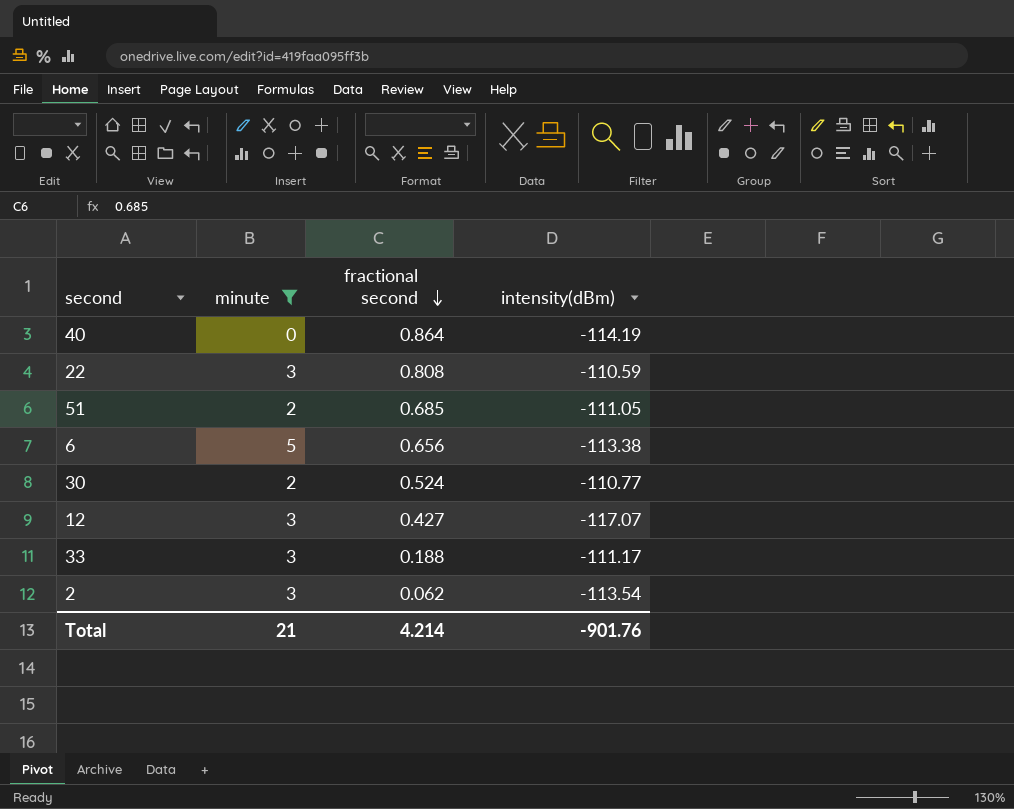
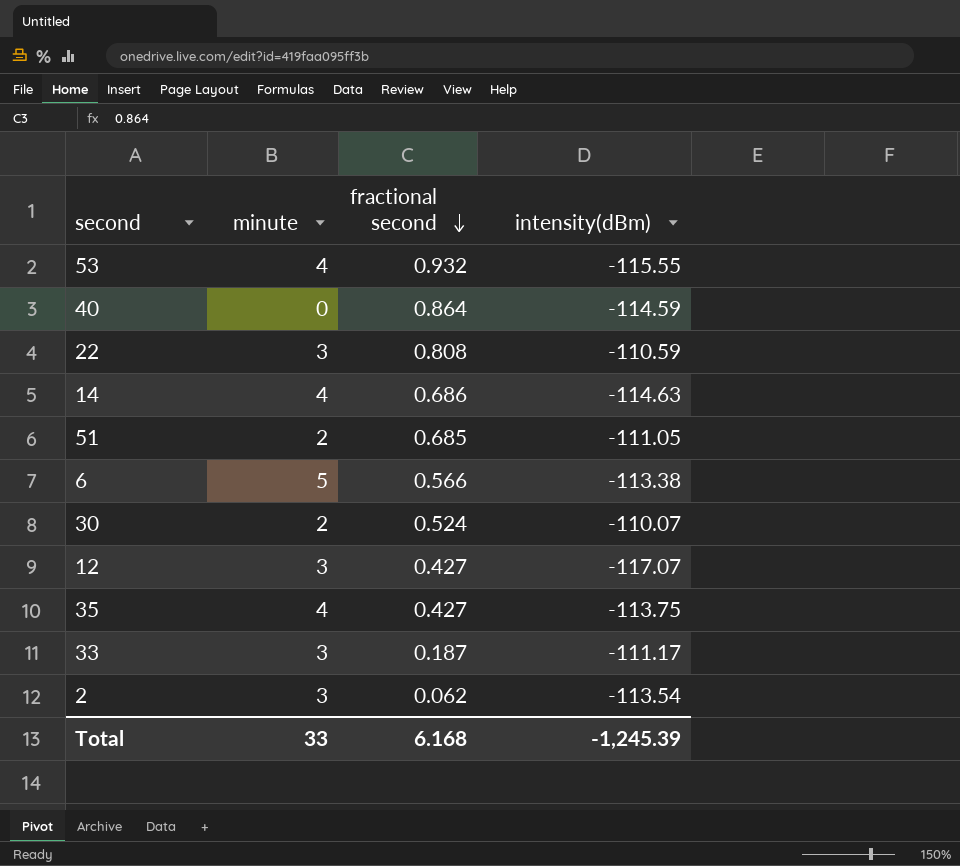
filter: minute != 4 -> none
40 | intensity(dBm): -114.19 -> -114.59
6 | fractional second: 0.656 -> 0.566
30 | intensity(dBm): -110.77 -> -110.07
33 | fractional second: 0.188 -> 0.187
Total | minute: 21 -> 33
Total | fractional second: 4.214 -> 6.168
Total | intensity(dBm): -901.76 -> -1,245.39

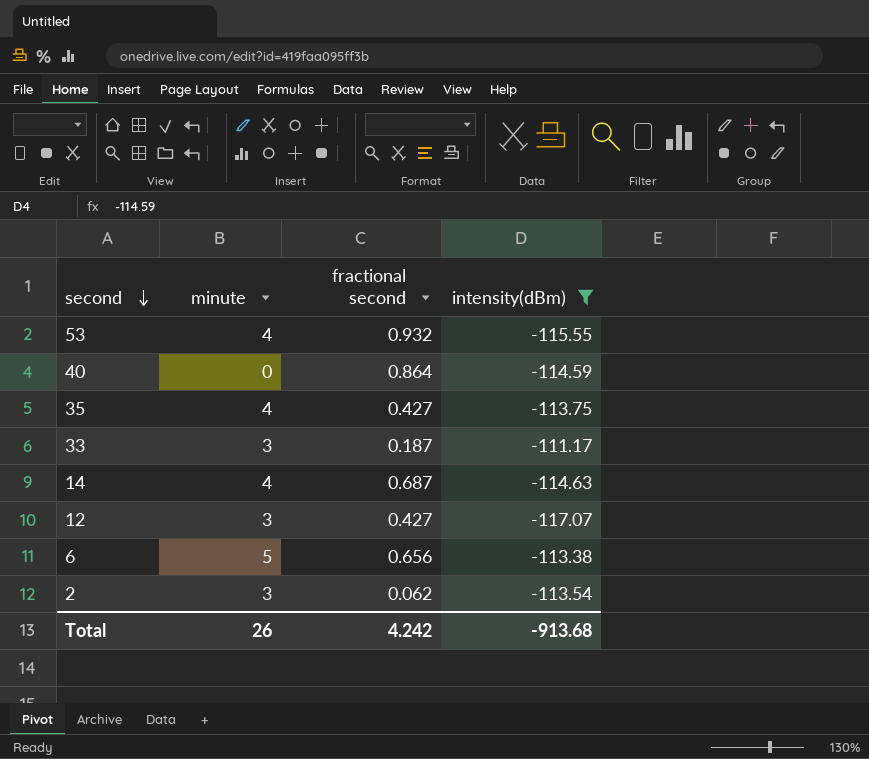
filter: none -> intensity(dBm) <= -111.17
row order: fractional second descending -> second descending
14 | fractional second: 0.686 -> 0.687
6 | fractional second: 0.566 -> 0.656
Total | minute: 33 -> 26
Total | fractional second: 6.168 -> 4.242
Total | intensity(dBm): -1,245.39 -> -913.68

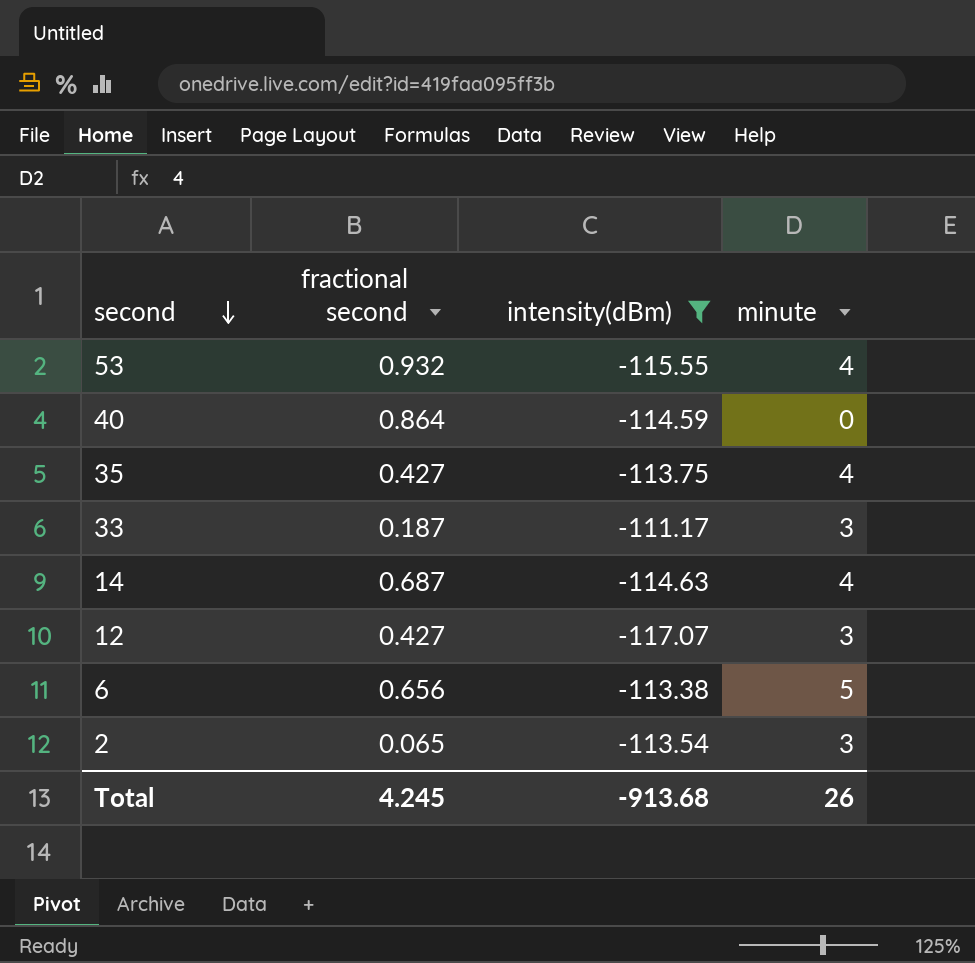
column minute | position: 2 -> 4
2 | fractional second: 0.062 -> 0.065
Total | fractional second: 4.242 -> 4.245

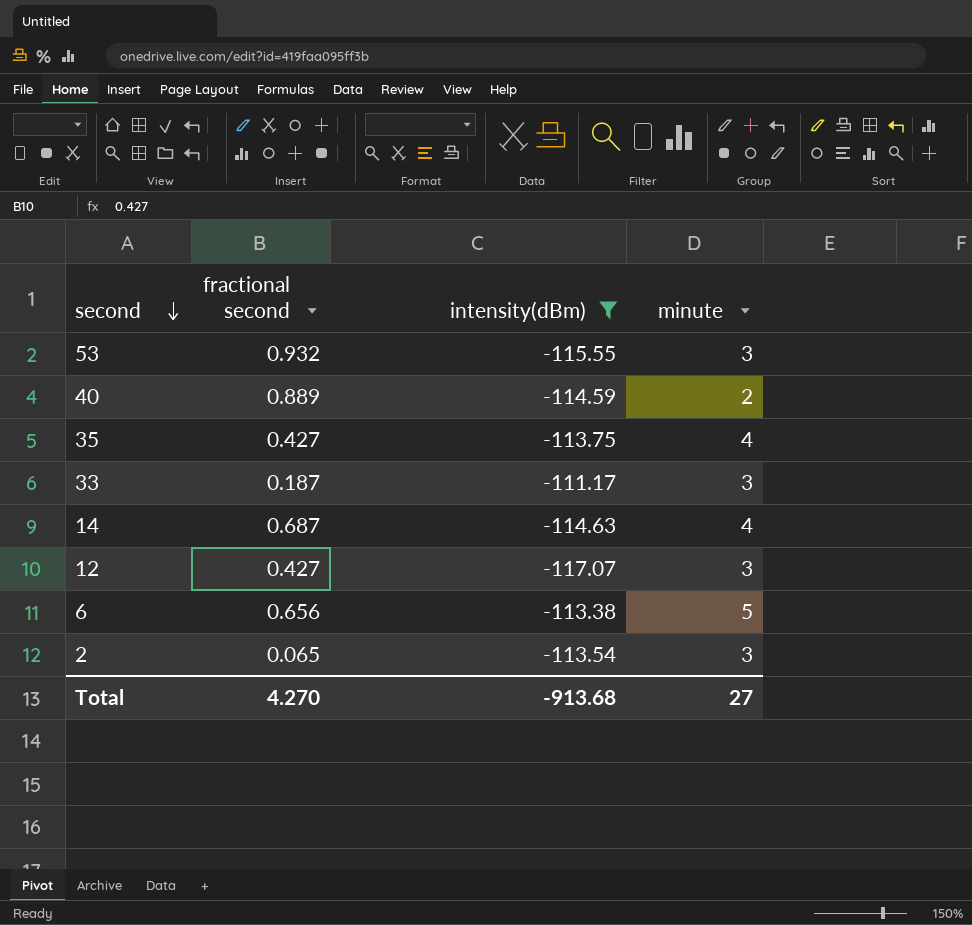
53 | minute: 4 -> 3
40 | fractional second: 0.864 -> 0.889
40 | minute: 0 -> 2
Total | fractional second: 4.245 -> 4.270
Total | minute: 26 -> 27

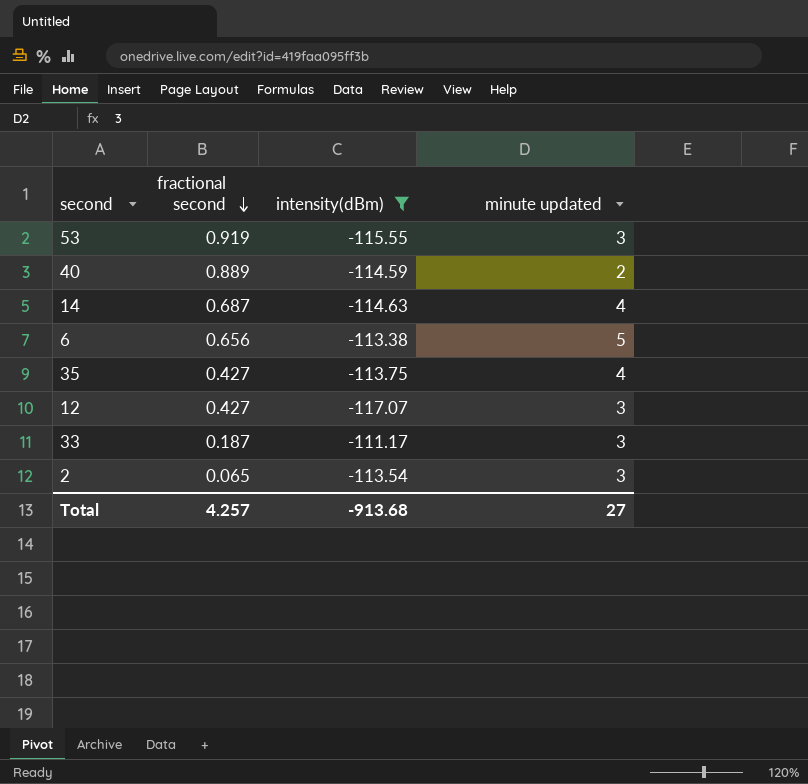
row order: second descending -> fractional second descending
column name: minute -> minute updated
53 | fractional second: 0.932 -> 0.919
Total | fractional second: 4.270 -> 4.257

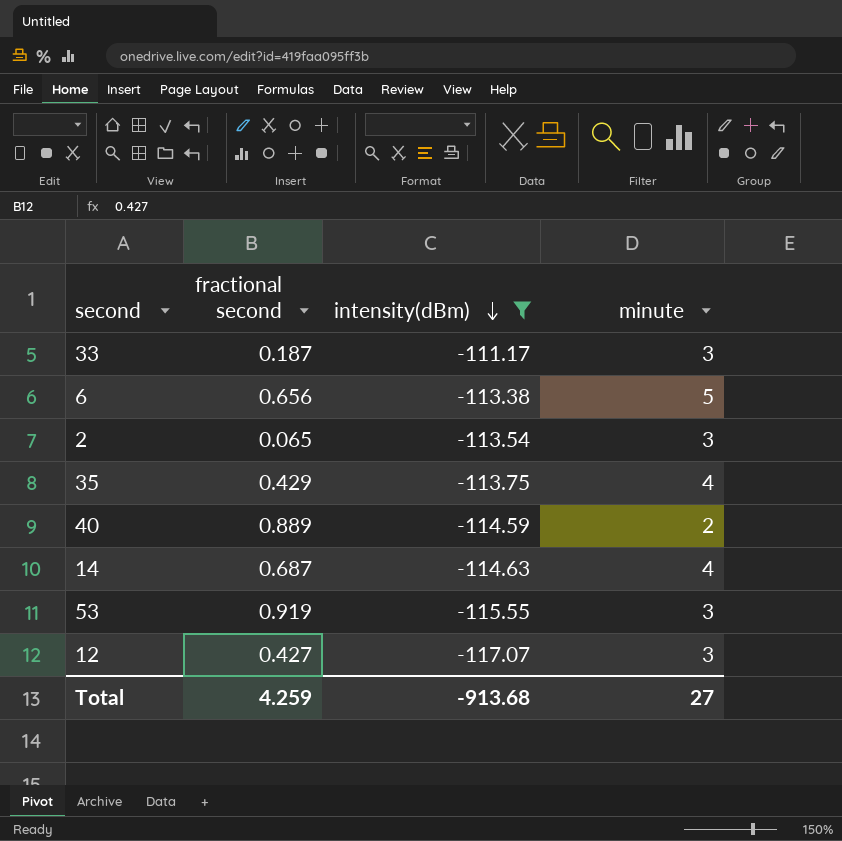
row order: fractional second descending -> intensity(dBm) descending
column name: minute updated -> minute
35 | fractional second: 0.427 -> 0.429
Total | fractional second: 4.257 -> 4.259

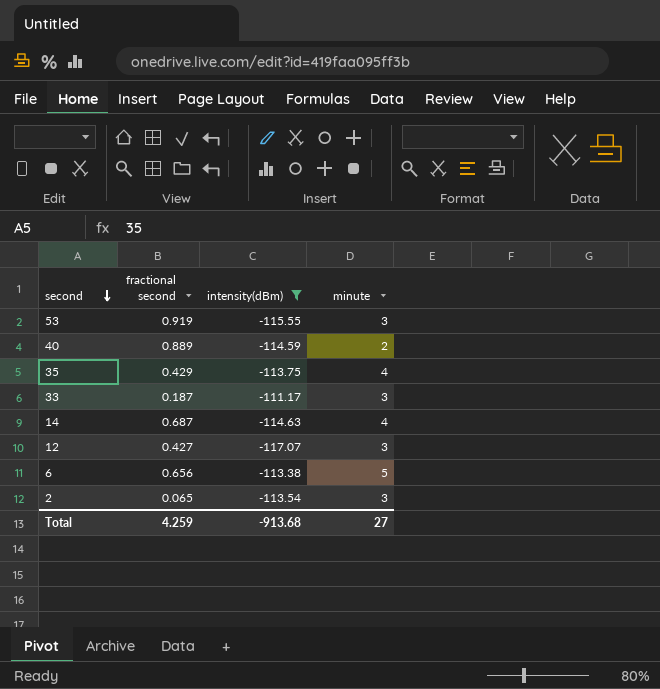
row order: intensity(dBm) descending -> second descending

